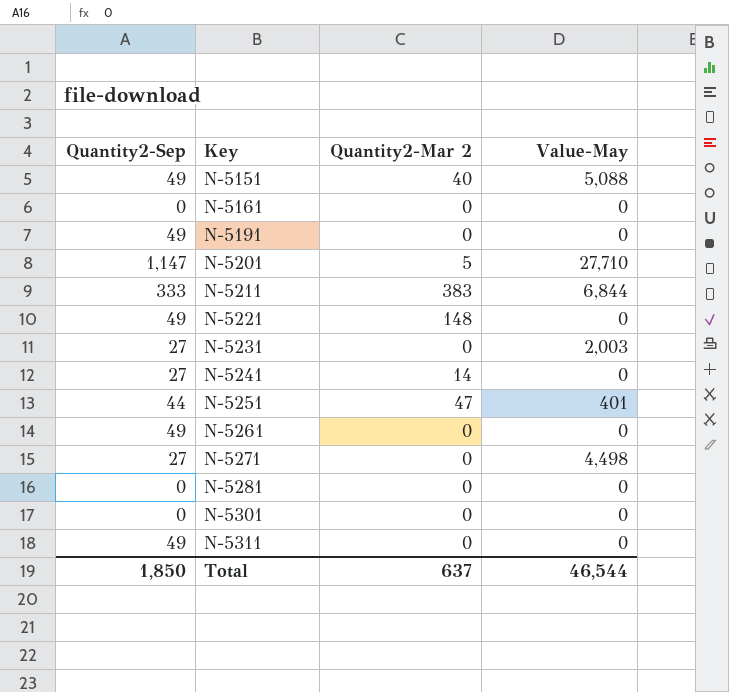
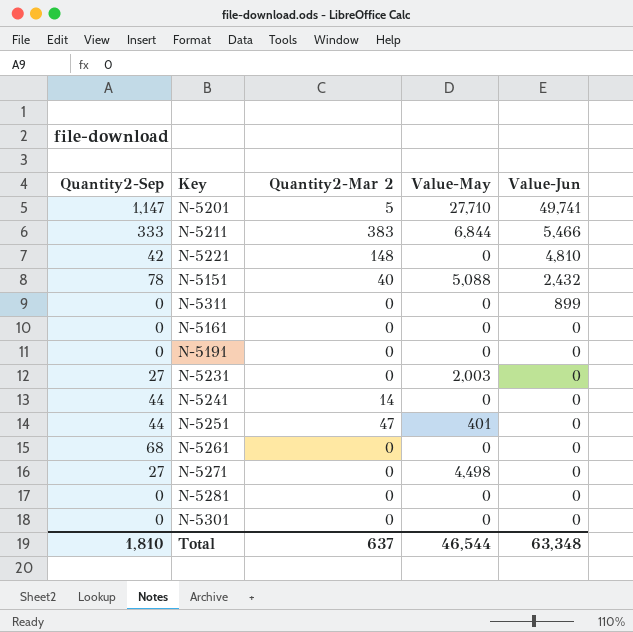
row order: Key ascending -> Value-Jun descending
column Value-Jun | position: none -> 5
N-5221 | Quantity2-Sep: 49 -> 42
N-5151 | Quantity2-Sep: 49 -> 78
N-5311 | Quantity2-Sep: 49 -> 0
N-5191 | Quantity2-Sep: 49 -> 0
N-5241 | Quantity2-Sep: 27 -> 44
N-5261 | Quantity2-Sep: 49 -> 68
Total | Quantity2-Sep: 1,850 -> 1,810

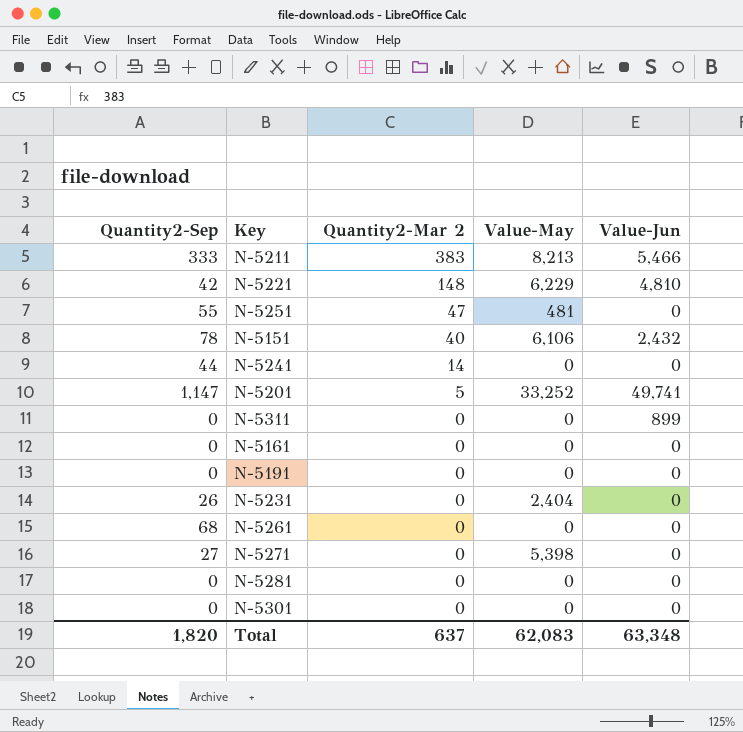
row order: Value-Jun descending -> Quantity2-Mar 2 descending
N-5211 | Value-May: 6,844 -> 8,213
N-5221 | Value-May: 0 -> 6,229
N-5251 | Quantity2-Sep: 44 -> 55
N-5251 | Value-May: 401 -> 481
N-5151 | Value-May: 5,088 -> 6,106
N-5201 | Value-May: 27,710 -> 33,252
N-5231 | Quantity2-Sep: 27 -> 26
N-5231 | Value-May: 2,003 -> 2,404
N-5271 | Value-May: 4,498 -> 5,398
Total | Quantity2-Sep: 1,810 -> 1,820
Total | Value-May: 46,544 -> 62,083

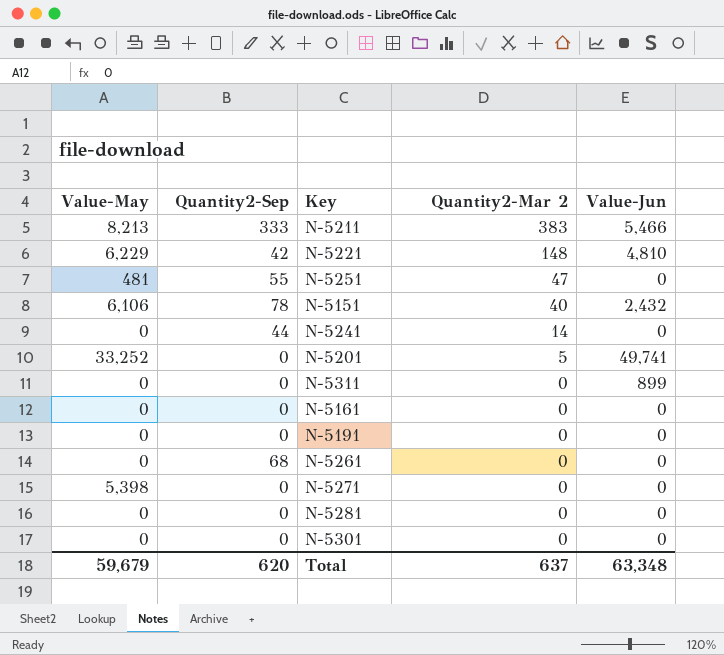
column Value-May | position: 4 -> 1
row N-5231: 26 | 0 | 2,404 | 0 -> none
N-5201 | Quantity2-Sep: 1,147 -> 0
N-5271 | Quantity2-Sep: 27 -> 0
Total | Value-May: 62,083 -> 59,679
Total | Quantity2-Sep: 1,820 -> 620

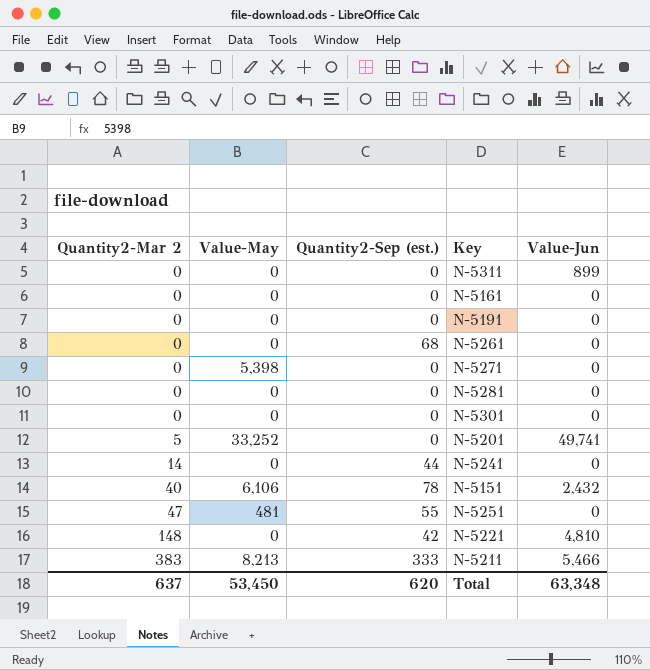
row order: Quantity2-Mar 2 descending -> Quantity2-Mar 2 ascending
column Quantity2-Mar 2 | position: 4 -> 1
column name: Quantity2-Sep -> Quantity2-Sep (est.)
N-5221 | Value-May: 6,229 -> 0
Total | Value-May: 59,679 -> 53,450

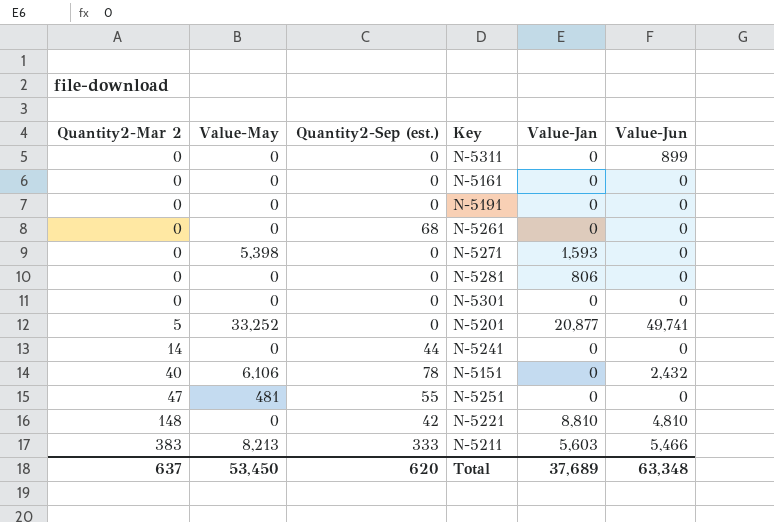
column Value-Jan | position: none -> 5

